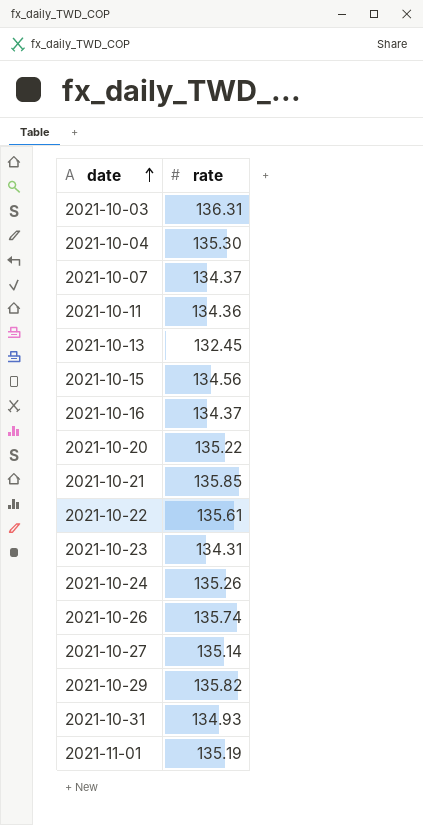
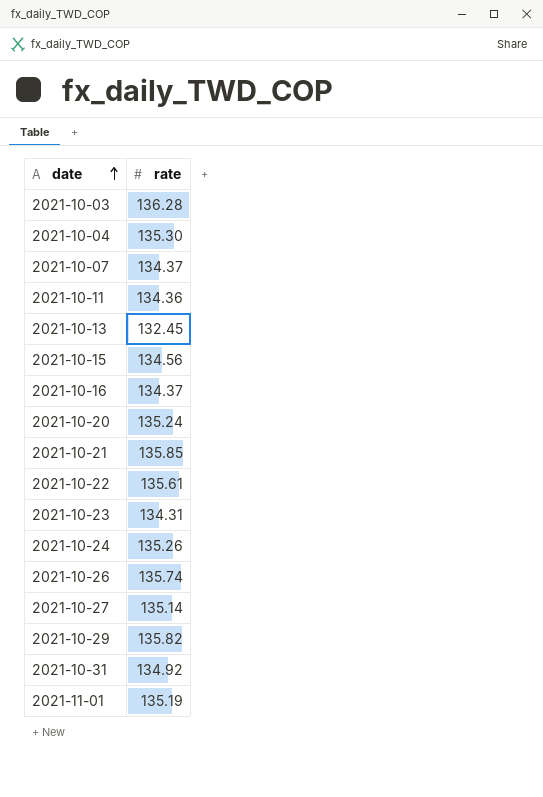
2021-10-03 | rate: 136.31 -> 136.28
2021-10-20 | rate: 135.22 -> 135.24
2021-10-31 | rate: 134.93 -> 134.92

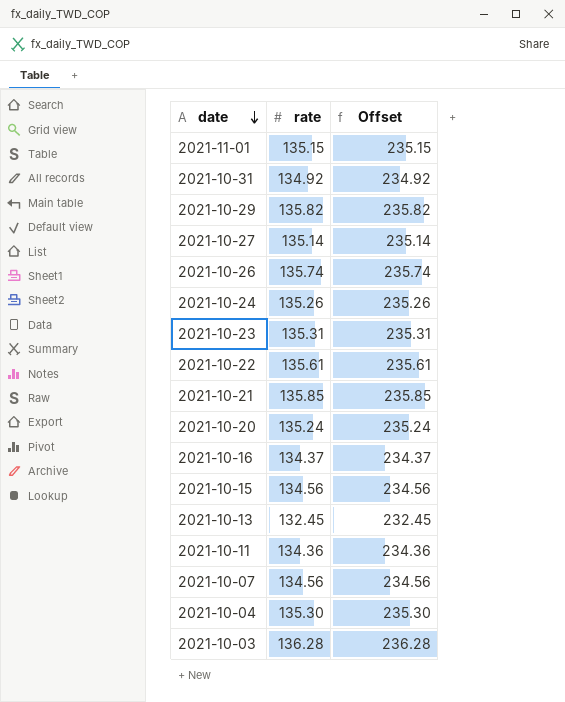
row order: date ascending -> date descending
column Offset | formula: none -> [rate] + 100
2021-11-01 | rate: 135.19 -> 135.15
2021-10-23 | rate: 134.31 -> 135.31
2021-10-07 | rate: 134.37 -> 134.56

